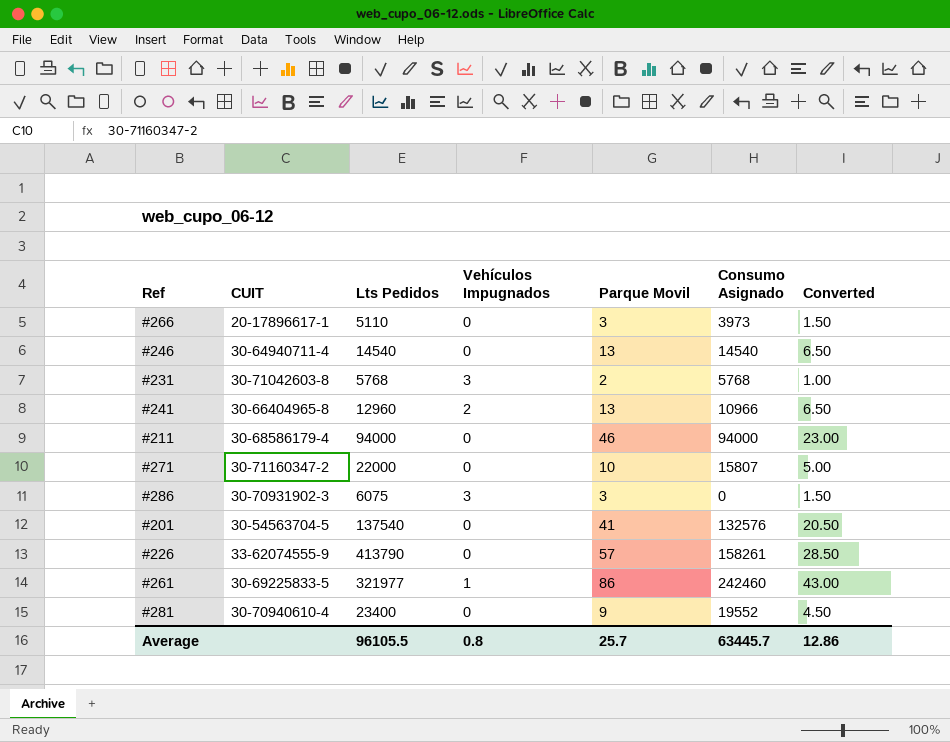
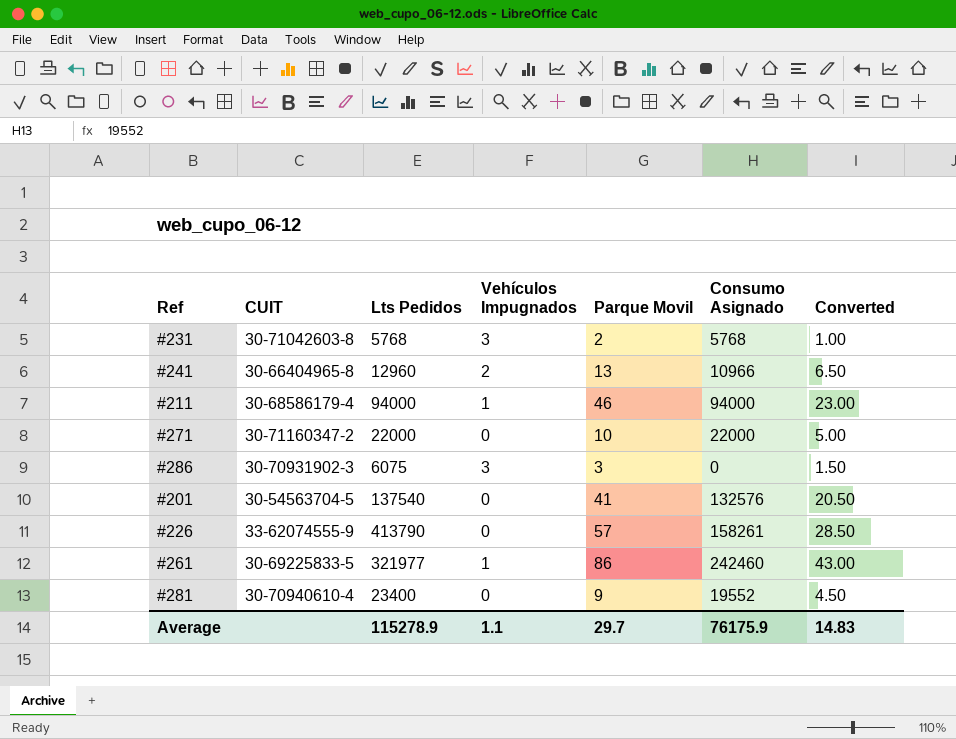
row #266: 20-17896617-1 | 5110 | 0 | 3 | 3973 | 1.50 -> none
row #246: 30-64940711-4 | 14540 | 0 | 13 | 14540 | 6.50 -> none
#211 | Vehículos Impugnados: 0 -> 1
#271 | Consumo Asignado: 15807 -> 22000
Average | Lts Pedidos: 96105.5 -> 115278.9
Average | Vehículos Impugnados: 0.8 -> 1.1
Average | Parque Movil: 25.7 -> 29.7
Average | Consumo Asignado: 63445.7 -> 76175.9
Average | Converted: 12.86 -> 14.83

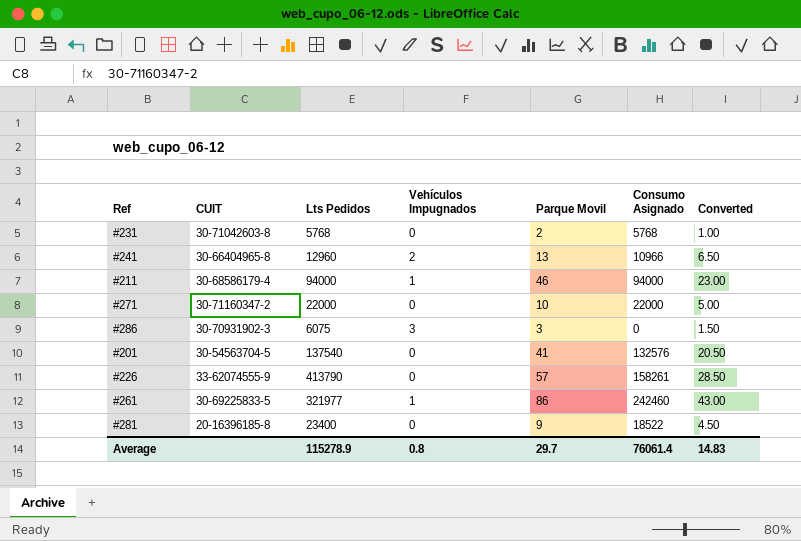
#231 | Vehículos Impugnados: 3 -> 0
#281 | CUIT: 30-70940610-4 -> 20-16396185-8
#281 | Consumo Asignado: 19552 -> 18522
Average | Vehículos Impugnados: 1.1 -> 0.8
Average | Consumo Asignado: 76175.9 -> 76061.4

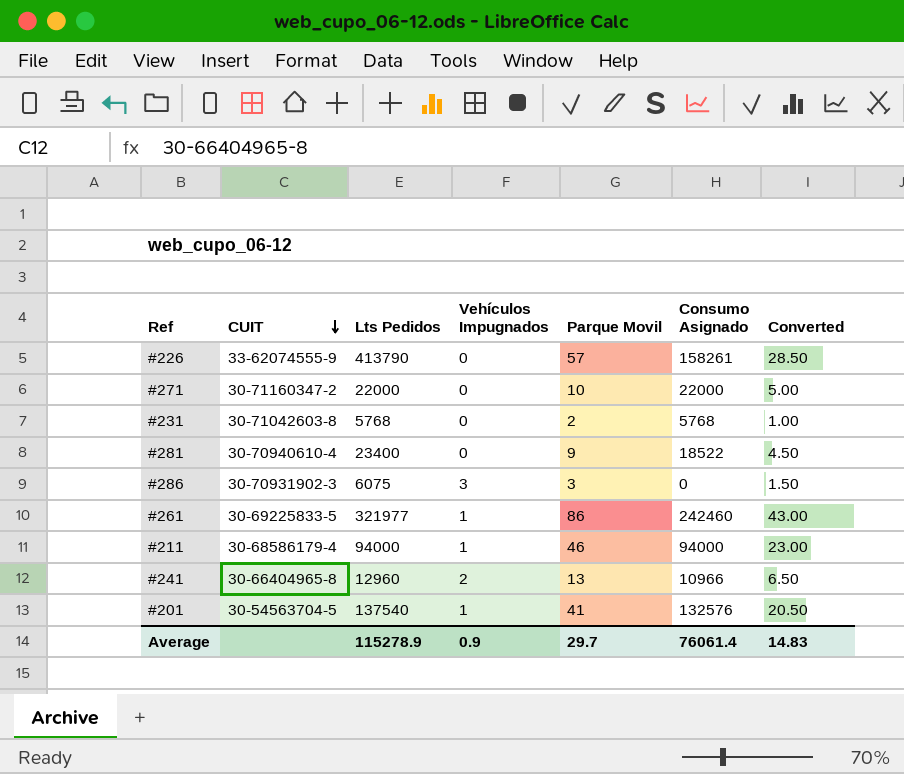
row order: none -> CUIT descending
#281 | CUIT: 20-16396185-8 -> 30-70940610-4
#201 | Vehículos Impugnados: 0 -> 1
Average | Vehículos Impugnados: 0.8 -> 0.9

